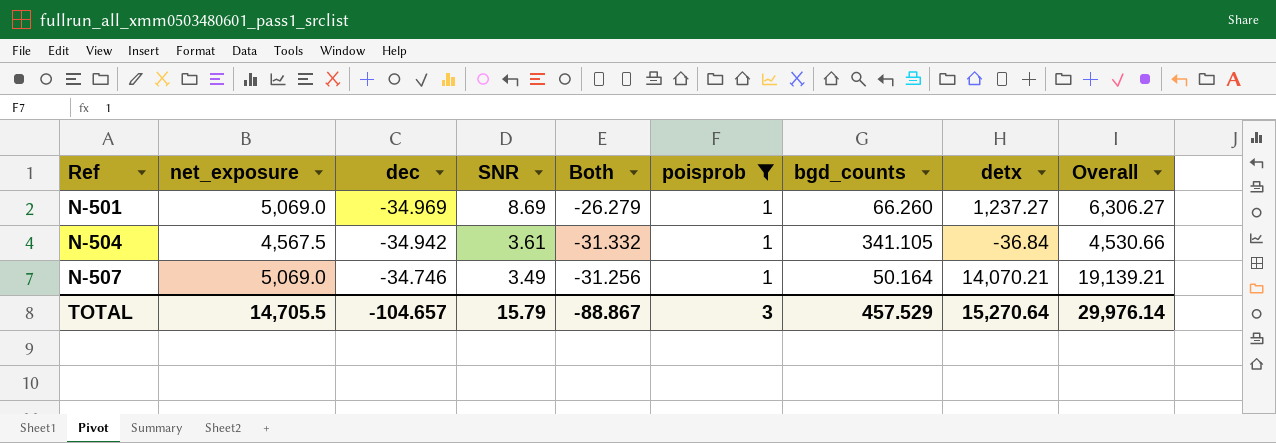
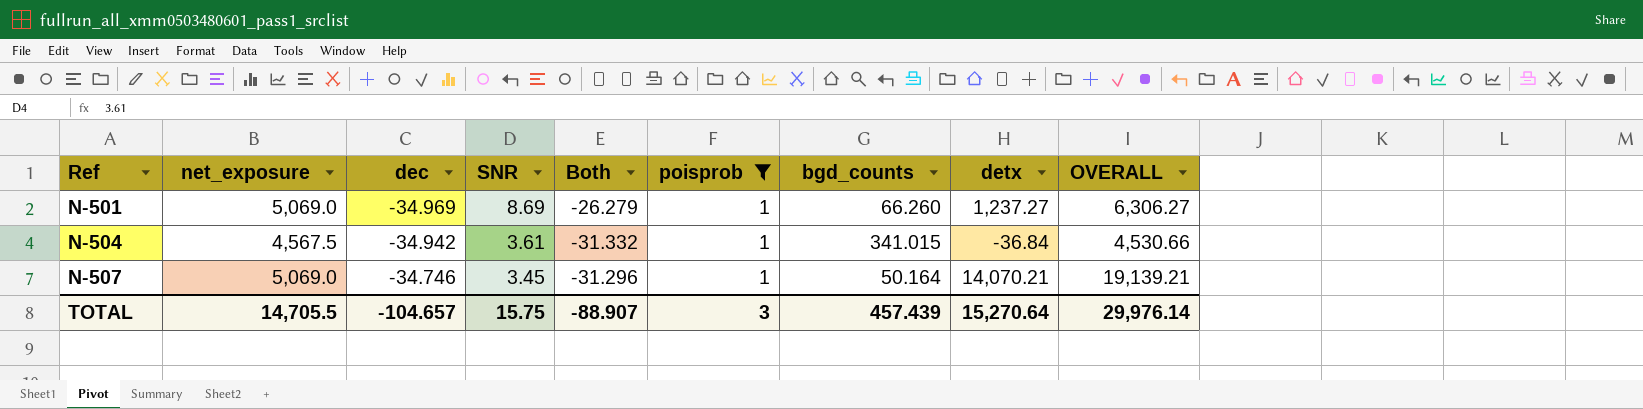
column name: Overall -> OVERALL
N-504 | bgd_counts: 341.105 -> 341.015
N-507 | SNR: 3.49 -> 3.45
N-507 | Both: -31.256 -> -31.296
TOTAL | SNR: 15.79 -> 15.75
TOTAL | Both: -88.867 -> -88.907
TOTAL | bgd_counts: 457.529 -> 457.439

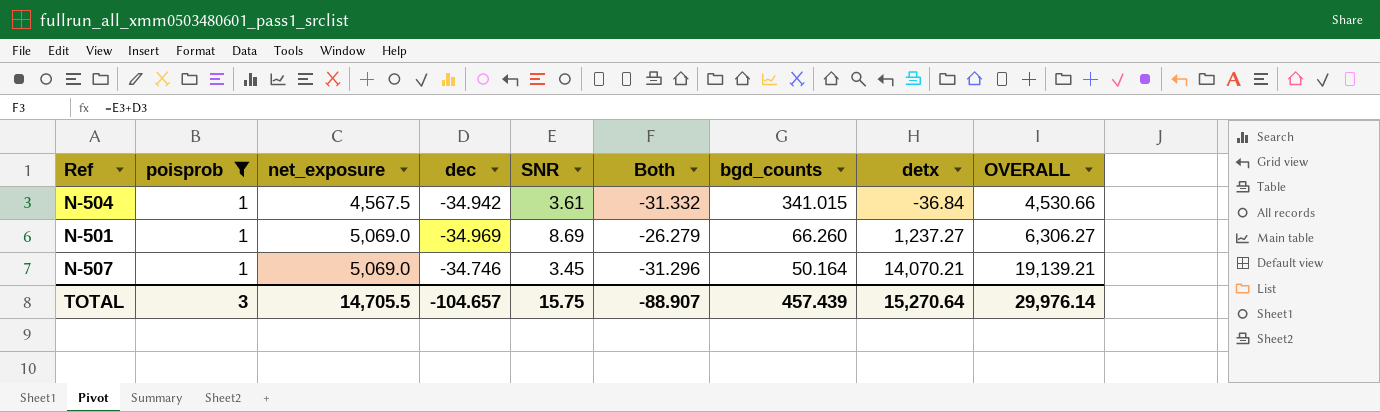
row order: Ref ascending -> net_exposure ascending
column poisprob | position: 6 -> 2

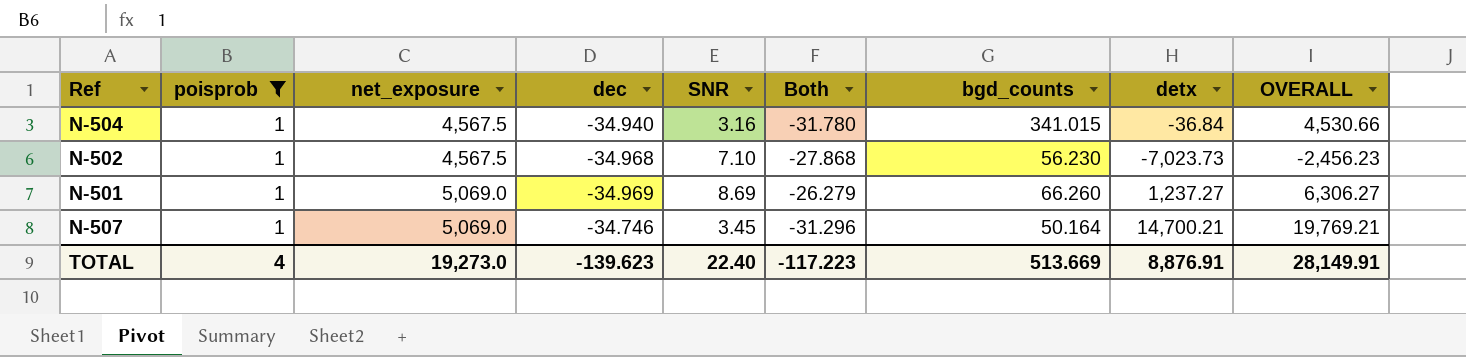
N-504 | dec: -34.942 -> -34.940
N-504 | SNR: 3.61 -> 3.16
N-504 | Both: -31.332 -> -31.780
row N-502: none -> 1 | 4,567.5 | -34.968 | 7.10 | -27.868 | 56.230 | -7,023.73 | -2,456.23
N-507 | detx: 14,070.21 -> 14,700.21
N-507 | OVERALL: 19,139.21 -> 19,769.21
TOTAL | poisprob: 3 -> 4
TOTAL | net_exposure: 14,705.5 -> 19,273.0
TOTAL | dec: -104.657 -> -139.623
TOTAL | SNR: 15.75 -> 22.40
TOTAL | Both: -88.907 -> -117.223
TOTAL | bgd_counts: 457.439 -> 513.669
TOTAL | detx: 15,270.64 -> 8,876.91
TOTAL | OVERALL: 29,976.14 -> 28,149.91

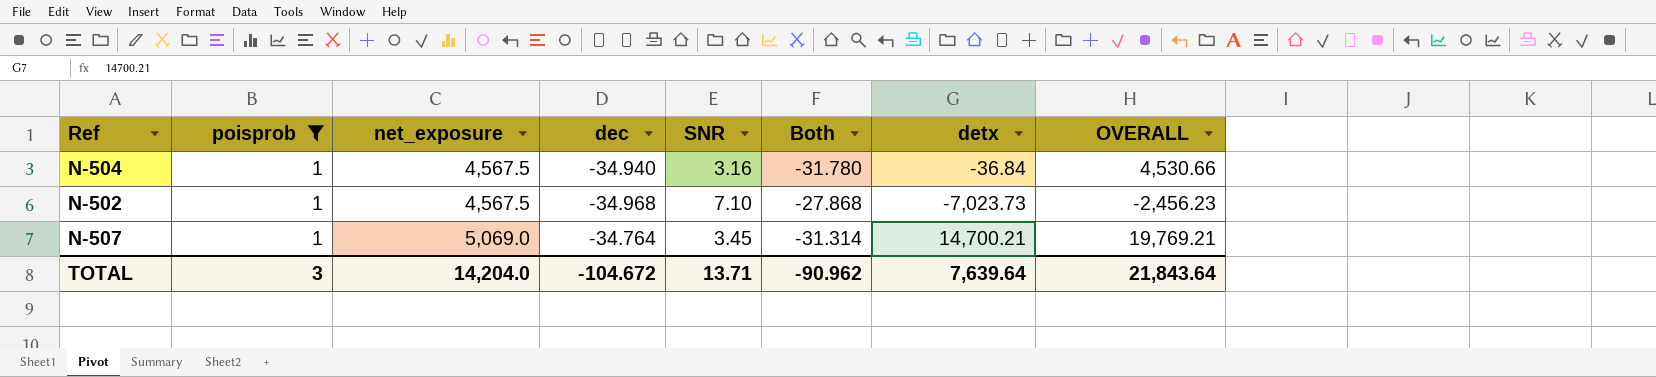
column bgd_counts | position: 7 -> none
row N-501: 1 | 5,069.0 | -34.969 | 8.69 | -26.279 | 66.260 | 1,237.27 | 6,306.27 -> none
N-507 | dec: -34.746 -> -34.764
N-507 | Both: -31.296 -> -31.314
TOTAL | poisprob: 4 -> 3
TOTAL | net_exposure: 19,273.0 -> 14,204.0
TOTAL | dec: -139.623 -> -104.672
TOTAL | SNR: 22.40 -> 13.71
TOTAL | Both: -117.223 -> -90.962
TOTAL | detx: 8,876.91 -> 7,639.64
TOTAL | OVERALL: 28,149.91 -> 21,843.64

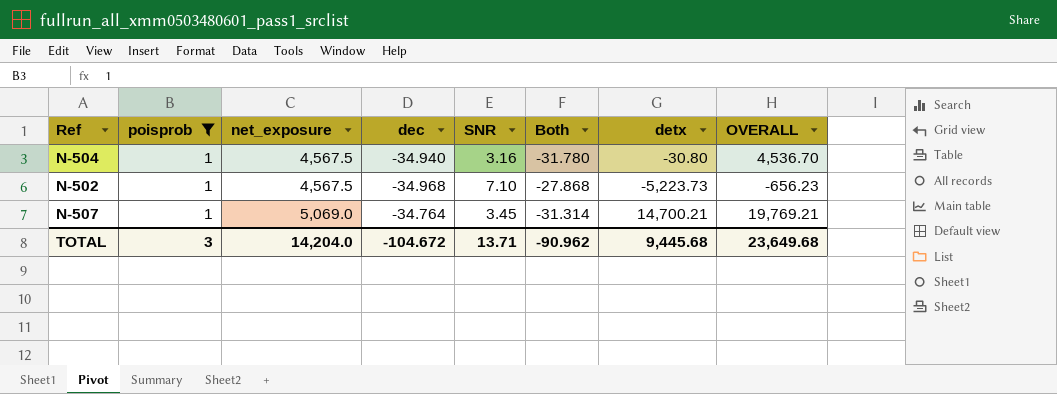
N-504 | detx: -36.84 -> -30.80
N-504 | OVERALL: 4,530.66 -> 4,536.70
N-502 | detx: -7,023.73 -> -5,223.73
N-502 | OVERALL: -2,456.23 -> -656.23
TOTAL | detx: 7,639.64 -> 9,445.68
TOTAL | OVERALL: 21,843.64 -> 23,649.68

